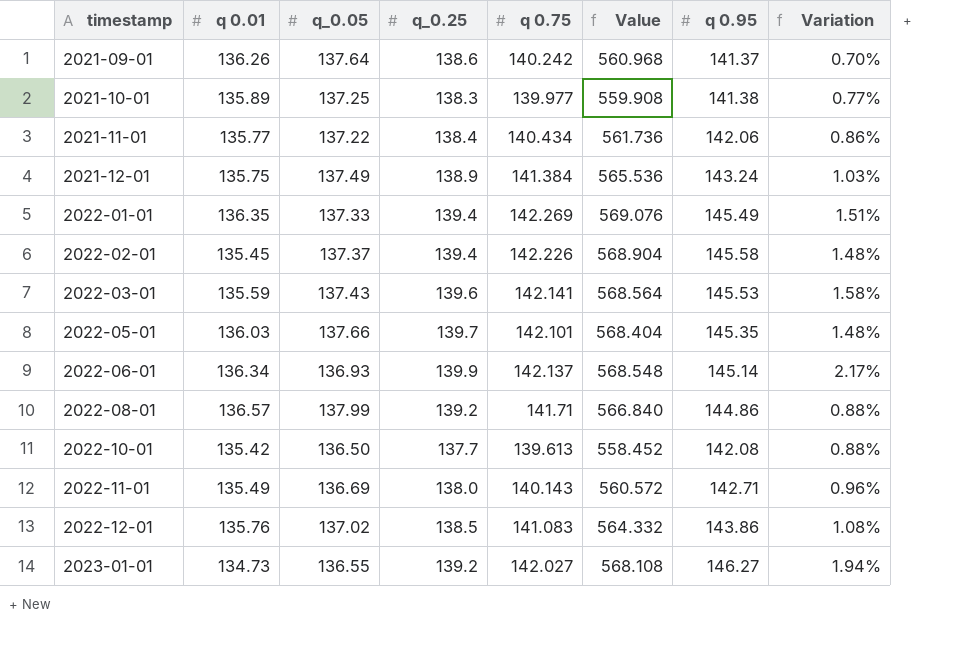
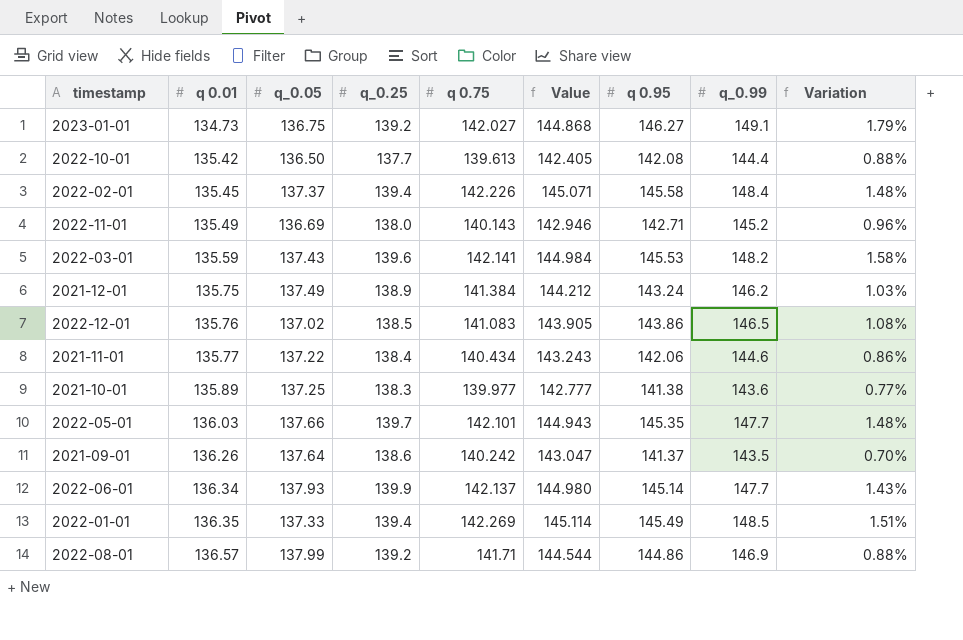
row order: timestamp ascending -> q 0.01 ascending
column Value | formula: [q 0.75] * 4 -> [q 0.75] * 1.02
column q_0.99 | position: none -> 8
2023-01-01 | q_0.05: 136.55 -> 136.75
2023-01-01 | Variation: 1.94% -> 1.79%
2022-06-01 | q_0.05: 136.93 -> 137.93
2022-06-01 | Variation: 2.17% -> 1.43%

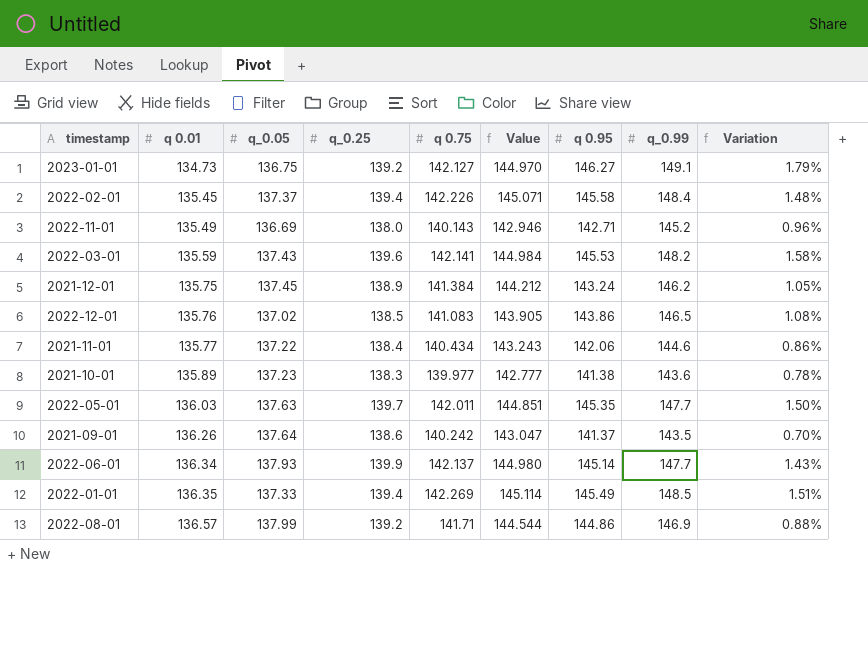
row 2022-10-01: 135.42 | 136.50 | 137.7 | 139.613 | 142.405 | 142.08 | 144.4 | 0.88% -> none
2023-01-01 | q 0.75: 142.027 -> 142.127
2023-01-01 | Value: 144.868 -> 144.970
2021-12-01 | q_0.05: 137.49 -> 137.45
2021-12-01 | Variation: 1.03% -> 1.05%
2021-10-01 | q_0.05: 137.25 -> 137.23
2021-10-01 | Variation: 0.77% -> 0.78%
2022-05-01 | q_0.05: 137.66 -> 137.63
2022-05-01 | q 0.75: 142.101 -> 142.011
2022-05-01 | Value: 144.943 -> 144.851
2022-05-01 | Variation: 1.48% -> 1.50%

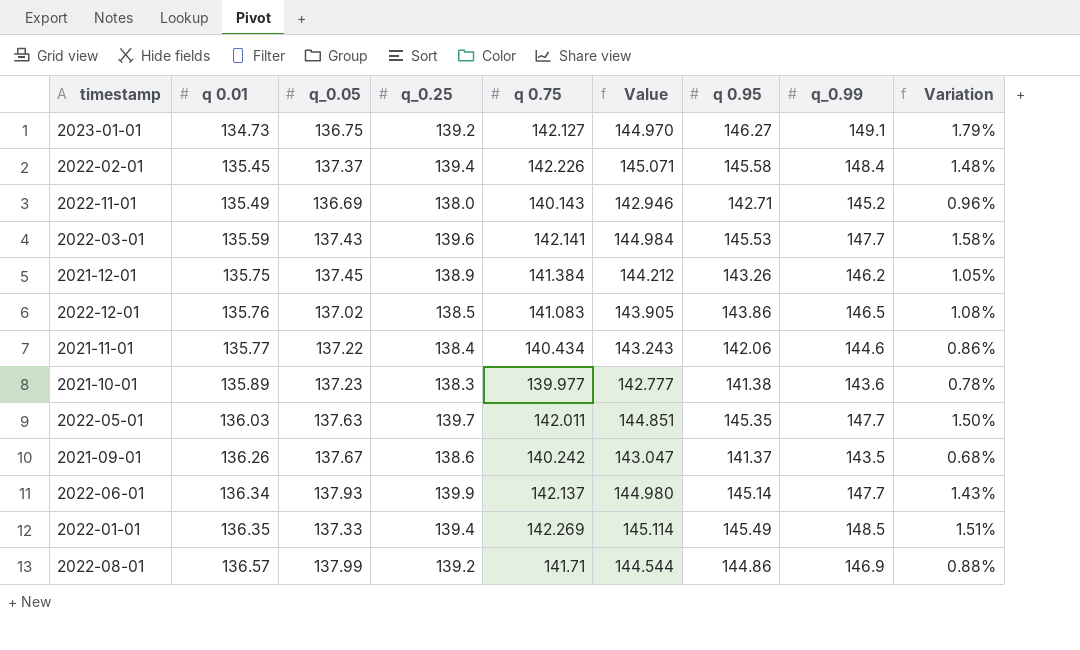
2022-03-01 | q_0.99: 148.2 -> 147.7
2021-12-01 | q 0.95: 143.24 -> 143.26
2021-09-01 | q_0.05: 137.64 -> 137.67
2021-09-01 | Variation: 0.70% -> 0.68%

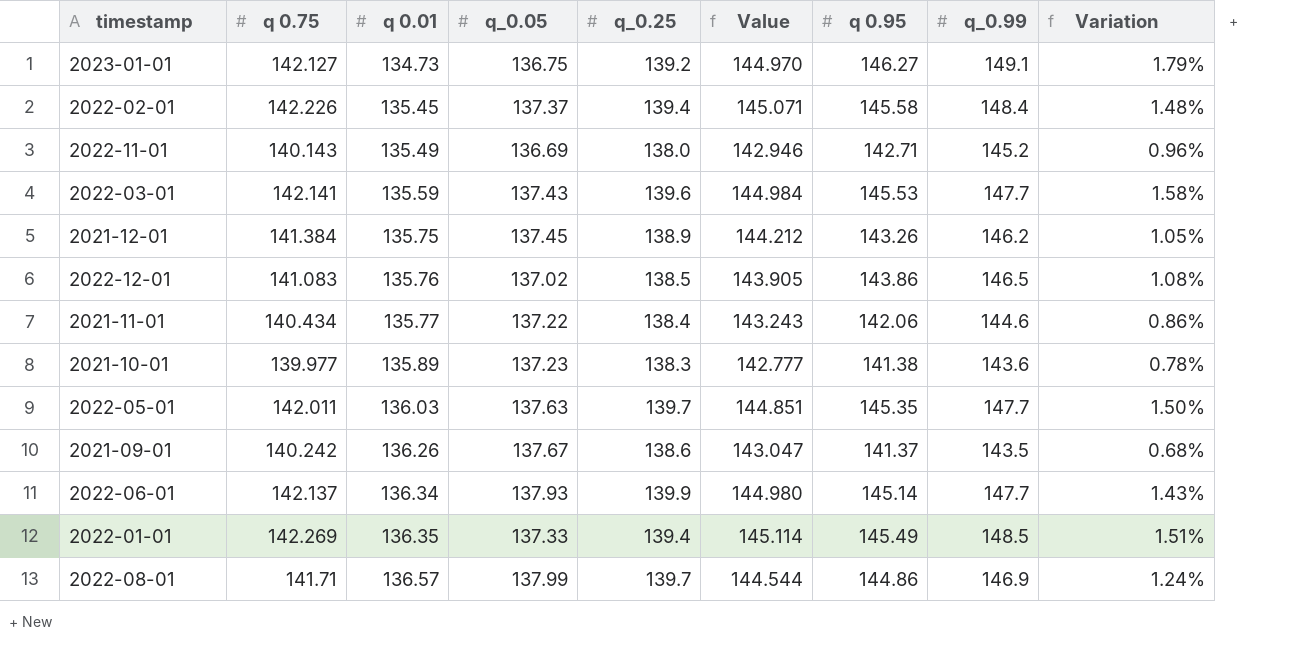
column q 0.75 | position: 5 -> 2
2022-08-01 | q_0.25: 139.2 -> 139.7
2022-08-01 | Variation: 0.88% -> 1.24%

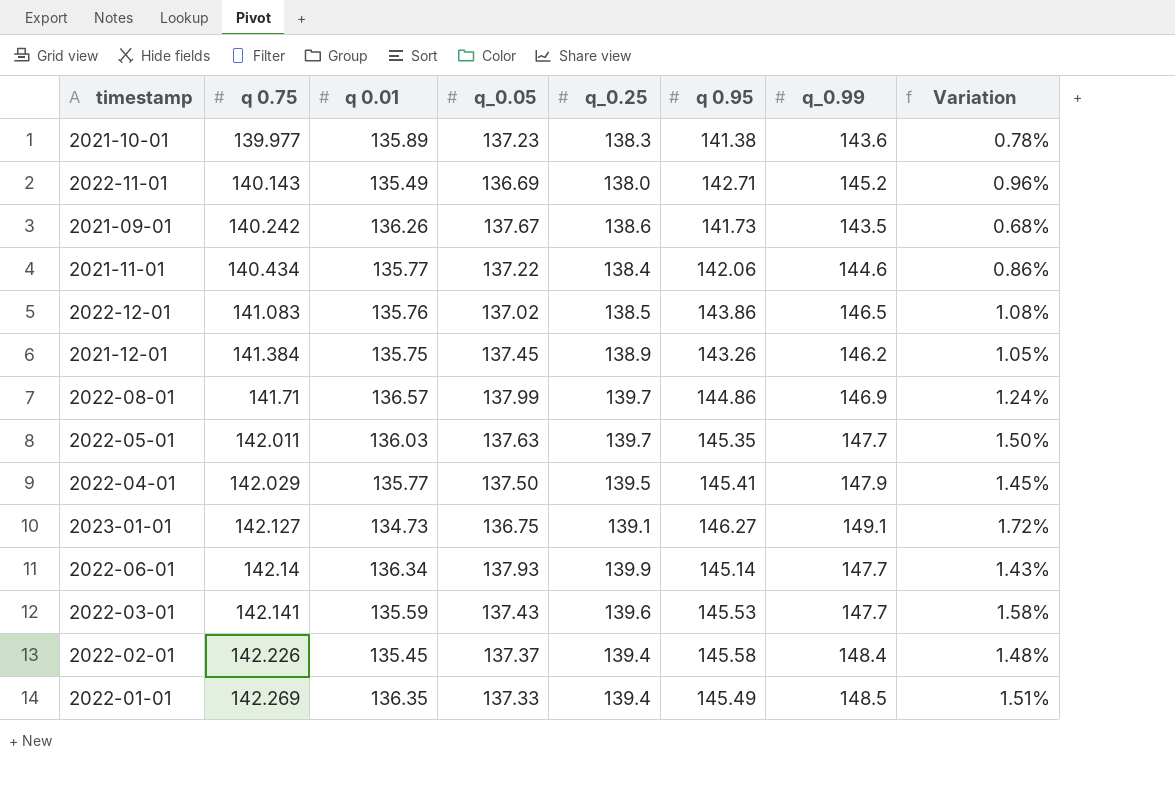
row order: q 0.01 ascending -> q 0.75 ascending
column Value | formula: [q 0.75] * 1.02 -> none
2021-09-01 | q 0.95: 141.37 -> 141.73
row 2022-04-01: none -> 142.029 | 135.77 | 137.50 | 139.5 | 145.41 | 147.9 | 1.45%
2023-01-01 | q_0.25: 139.2 -> 139.1
2023-01-01 | Variation: 1.79% -> 1.72%
2022-06-01 | q 0.75: 142.137 -> 142.14

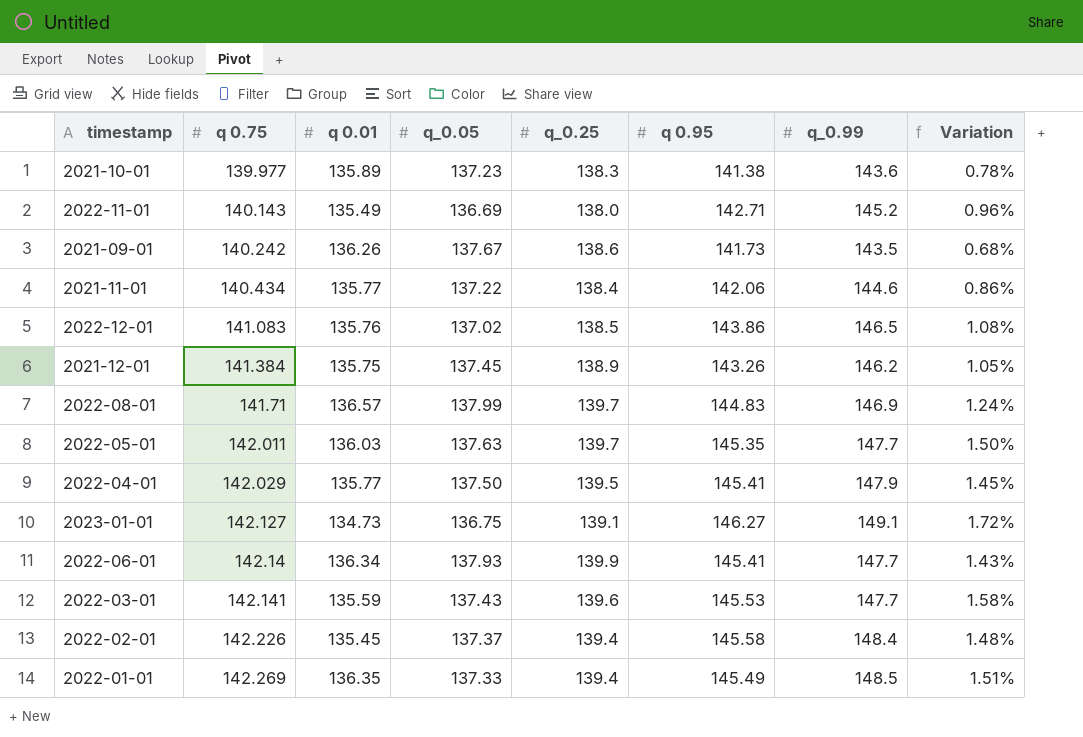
2022-08-01 | q 0.95: 144.86 -> 144.83
2022-06-01 | q 0.95: 145.14 -> 145.41

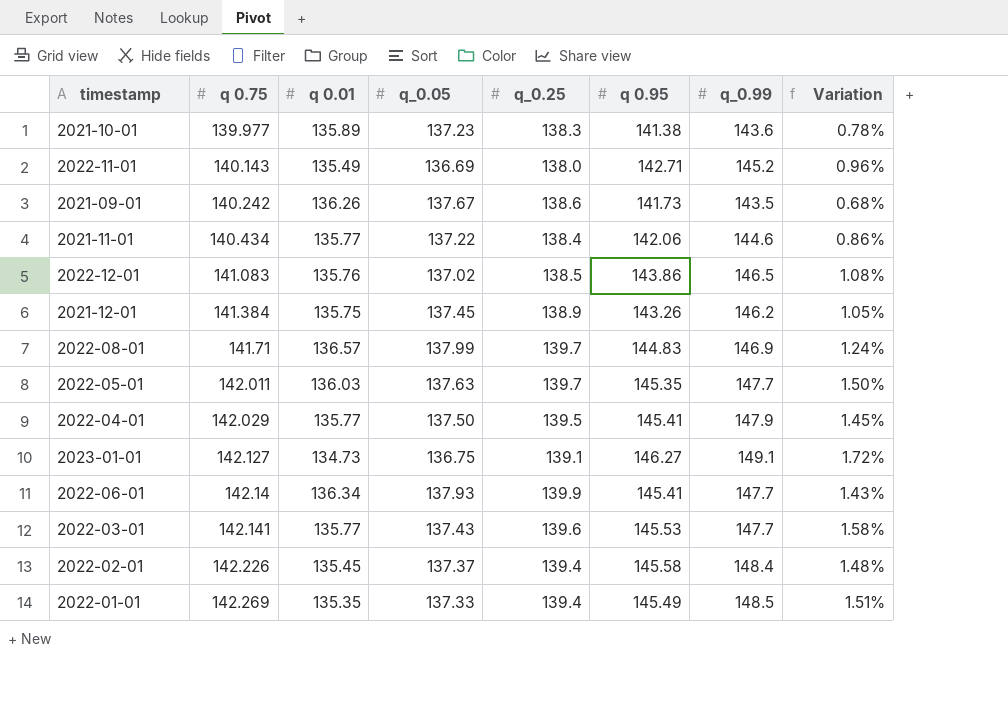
2022-03-01 | q 0.01: 135.59 -> 135.77
2022-01-01 | q 0.01: 136.35 -> 135.35

